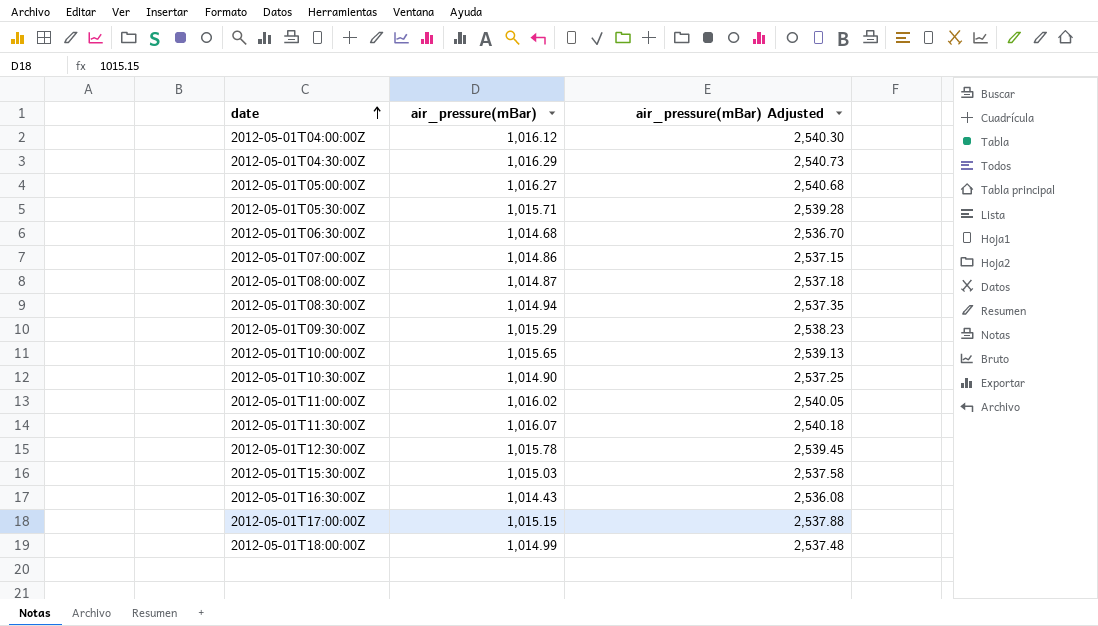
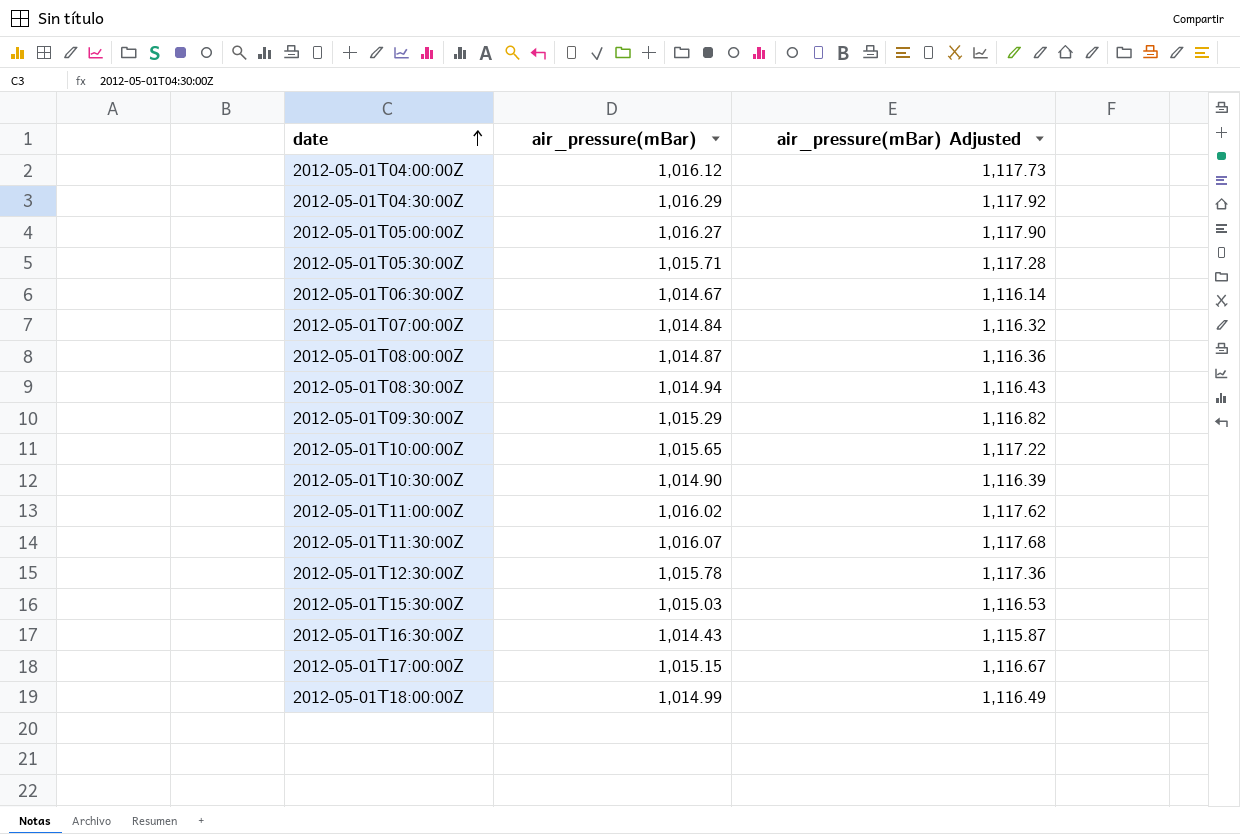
column air_pressure(mBar) Adjusted | formula: [air_pressure(mBar)] * 2.5 -> [air_pressure(mBar)] * 1.1
2012-05-01T06:30:00Z | air_pressure(mBar): 1,014.68 -> 1,014.67
2012-05-01T07:00:00Z | air_pressure(mBar): 1,014.86 -> 1,014.84

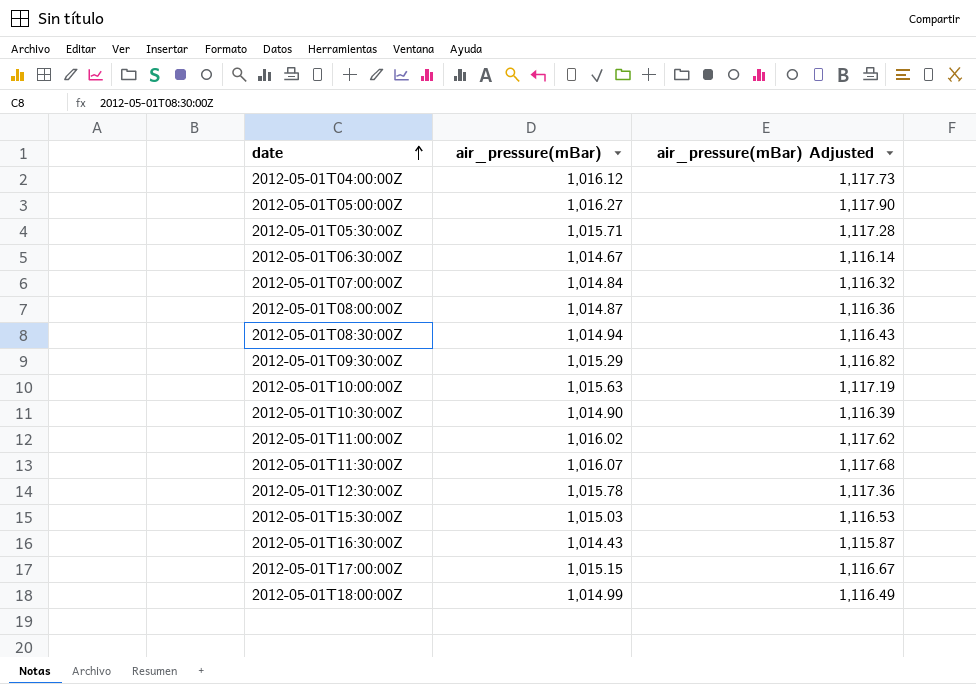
row 2012-05-01T04:30:00Z: 1,016.29 | 1,117.92 -> none
2012-05-01T10:00:00Z | air_pressure(mBar): 1,015.65 -> 1,015.63
2012-05-01T10:00:00Z | air_pressure(mBar) Adjusted: 1,117.22 -> 1,117.19

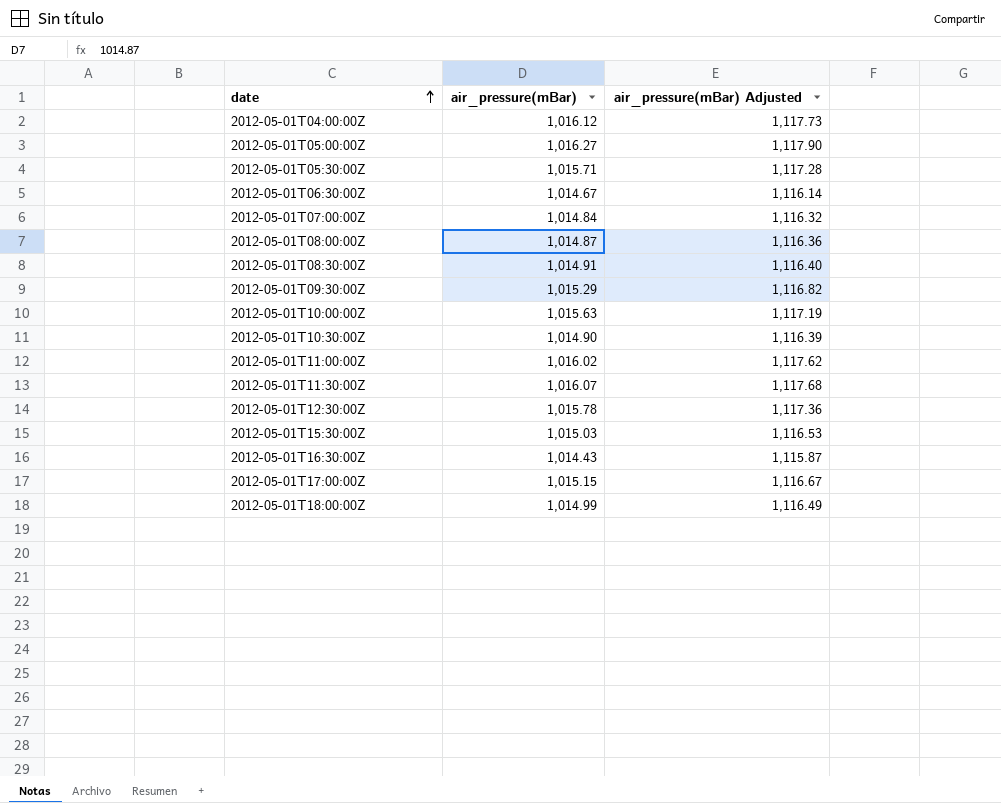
2012-05-01T08:30:00Z | air_pressure(mBar): 1,014.94 -> 1,014.91
2012-05-01T08:30:00Z | air_pressure(mBar) Adjusted: 1,116.43 -> 1,116.40

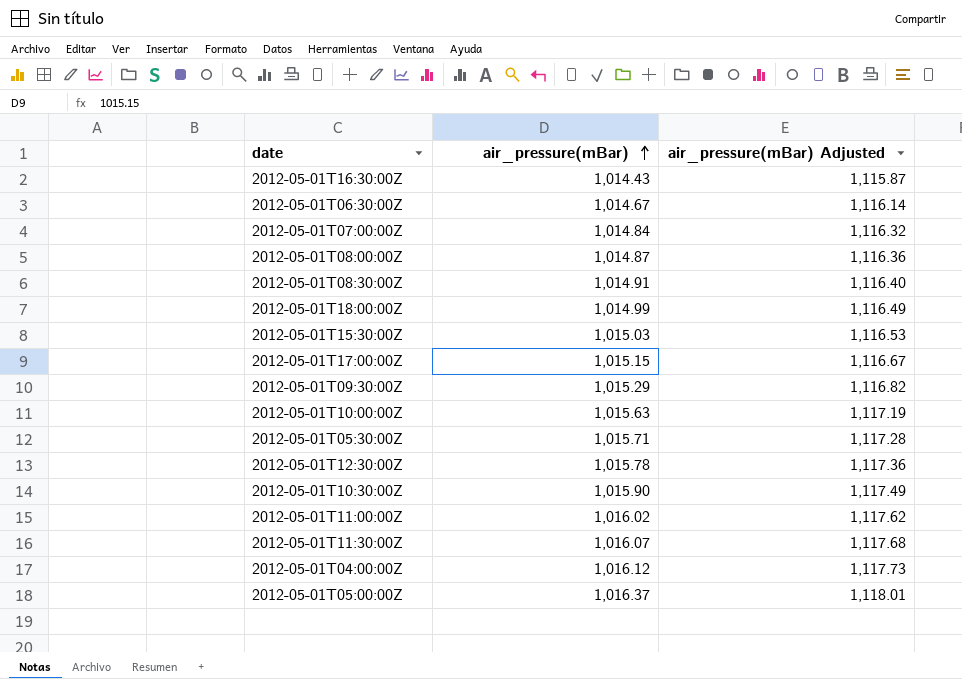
row order: date ascending -> air_pressure(mBar) ascending
2012-05-01T10:30:00Z | air_pressure(mBar): 1,014.90 -> 1,015.90
2012-05-01T10:30:00Z | air_pressure(mBar) Adjusted: 1,116.39 -> 1,117.49
2012-05-01T05:00:00Z | air_pressure(mBar): 1,016.27 -> 1,016.37
2012-05-01T05:00:00Z | air_pressure(mBar) Adjusted: 1,117.90 -> 1,118.01

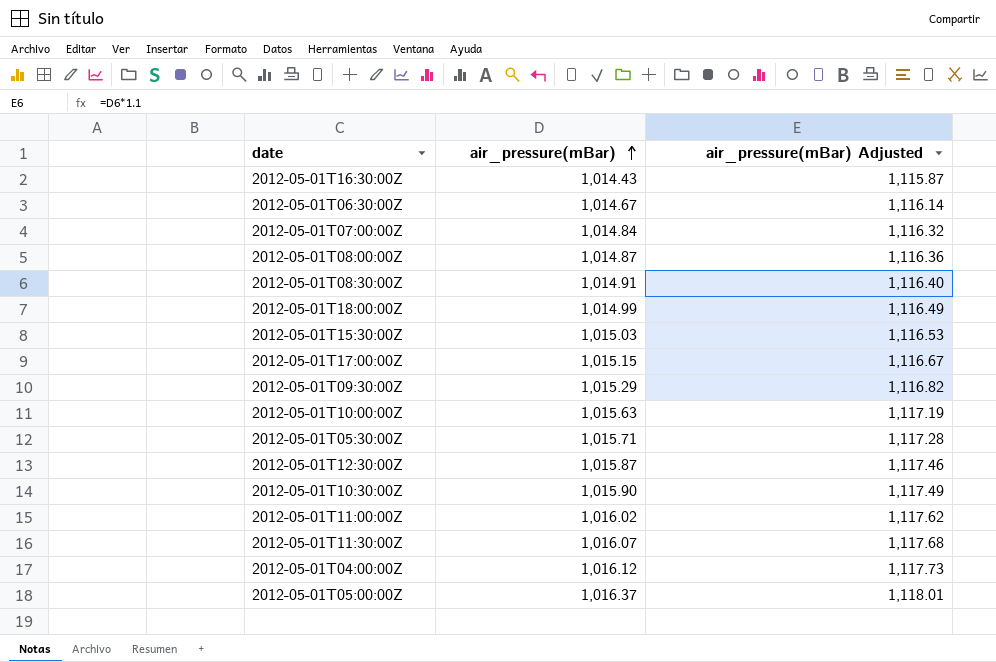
2012-05-01T12:30:00Z | air_pressure(mBar): 1,015.78 -> 1,015.87
2012-05-01T12:30:00Z | air_pressure(mBar) Adjusted: 1,117.36 -> 1,117.46

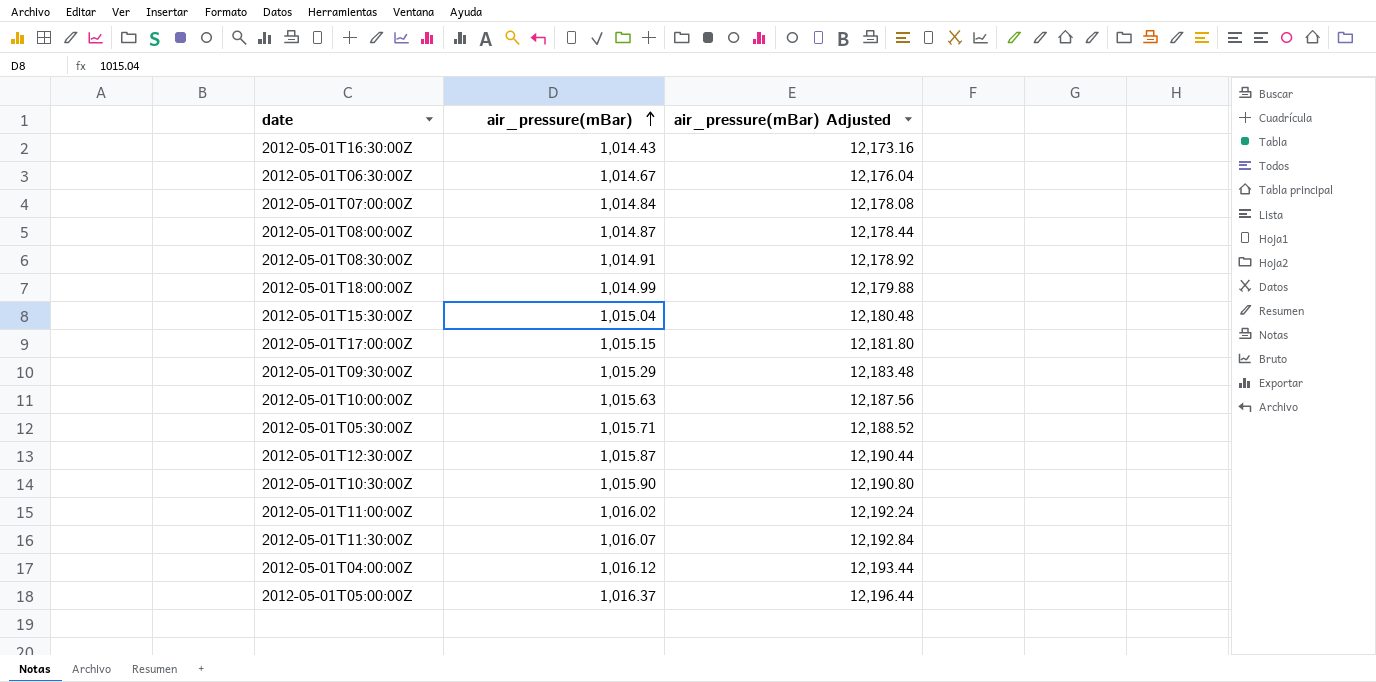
column air_pressure(mBar) Adjusted | formula: [air_pressure(mBar)] * 1.1 -> [air_pressure(mBar)] * 12
2012-05-01T15:30:00Z | air_pressure(mBar): 1,015.03 -> 1,015.04

